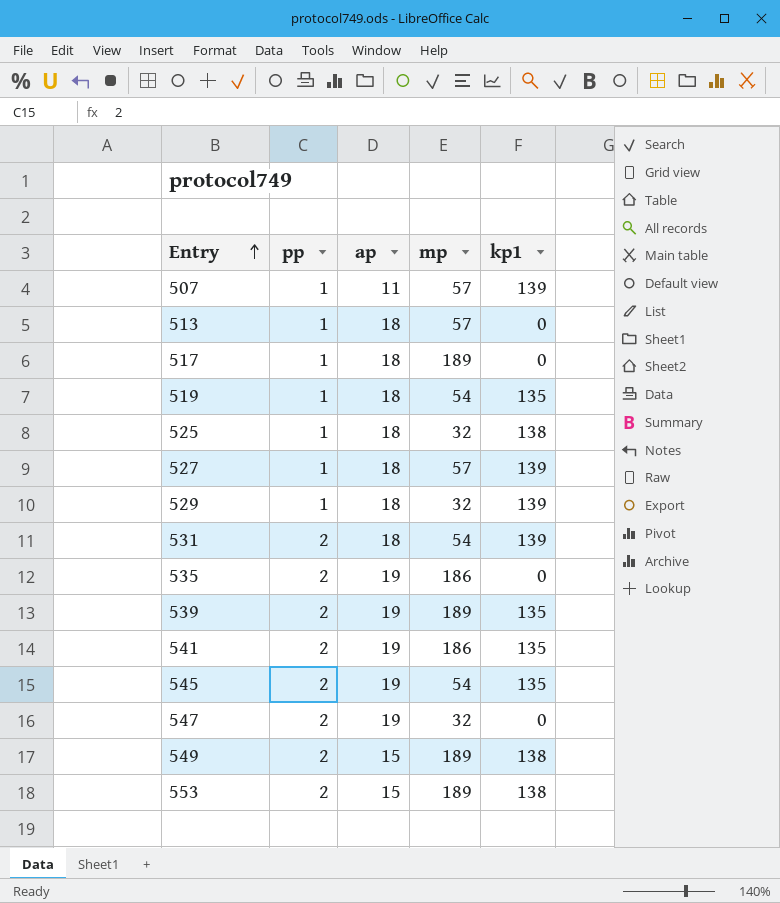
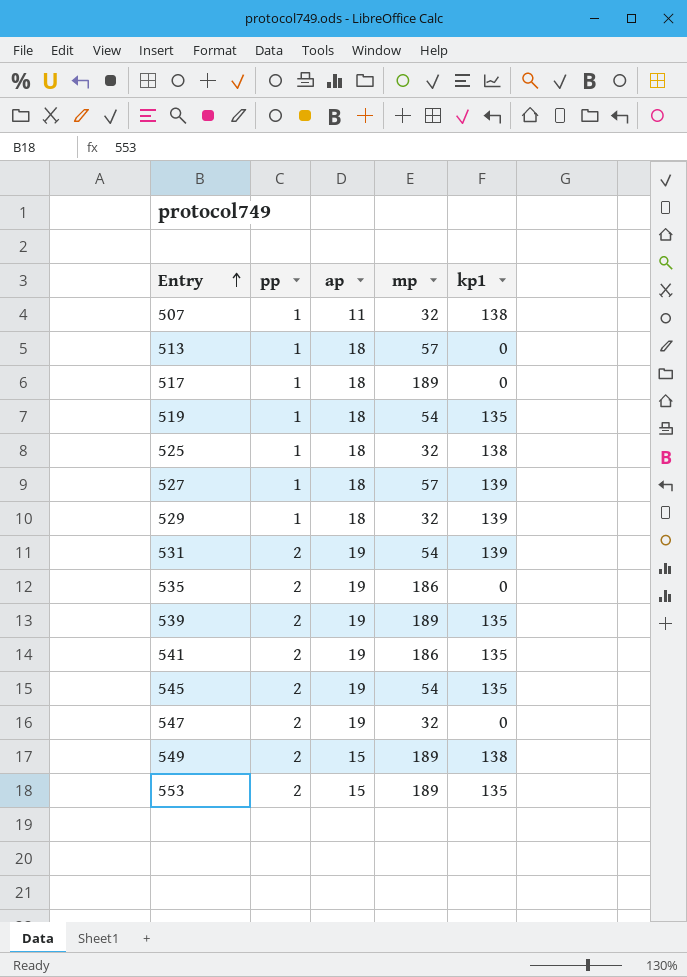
507 | mp: 57 -> 32
507 | kp1: 139 -> 138
531 | ap: 18 -> 19
553 | kp1: 138 -> 135

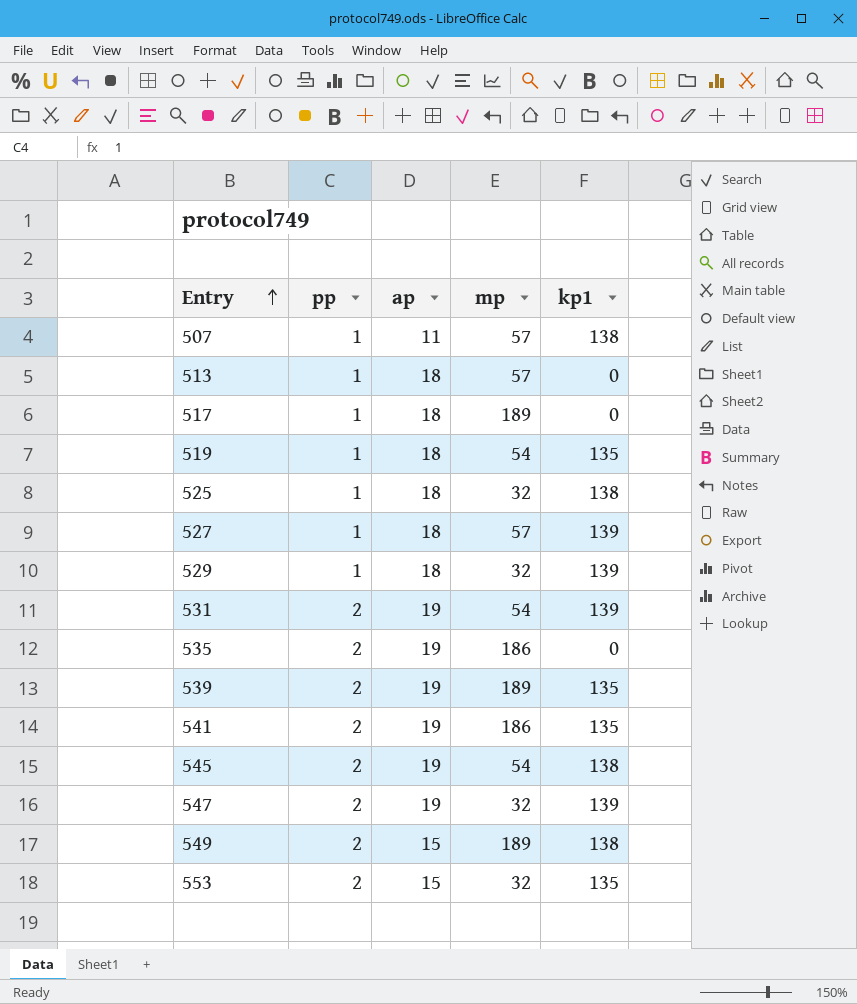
507 | mp: 32 -> 57
545 | kp1: 135 -> 138
547 | kp1: 0 -> 139
553 | mp: 189 -> 32

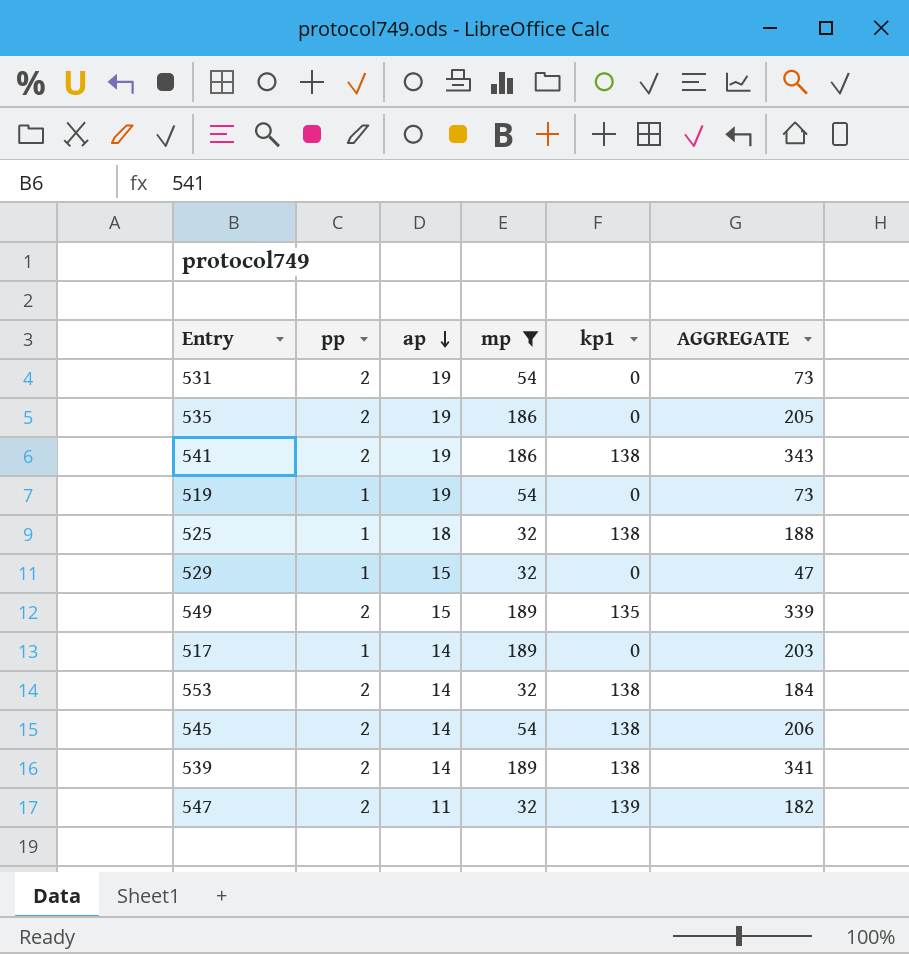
filter: none -> mp != 57
row order: Entry ascending -> ap descending
column AGGREGATE | formula: none -> [ap] + [mp] + [kp1]
531 | kp1: 139 -> 0
541 | kp1: 135 -> 138
519 | ap: 18 -> 19
519 | kp1: 135 -> 0
529 | ap: 18 -> 15
529 | kp1: 139 -> 0
549 | kp1: 138 -> 135
517 | ap: 18 -> 14
553 | ap: 15 -> 14
553 | kp1: 135 -> 138
545 | ap: 19 -> 14
539 | ap: 19 -> 14
539 | kp1: 135 -> 138
547 | ap: 19 -> 11

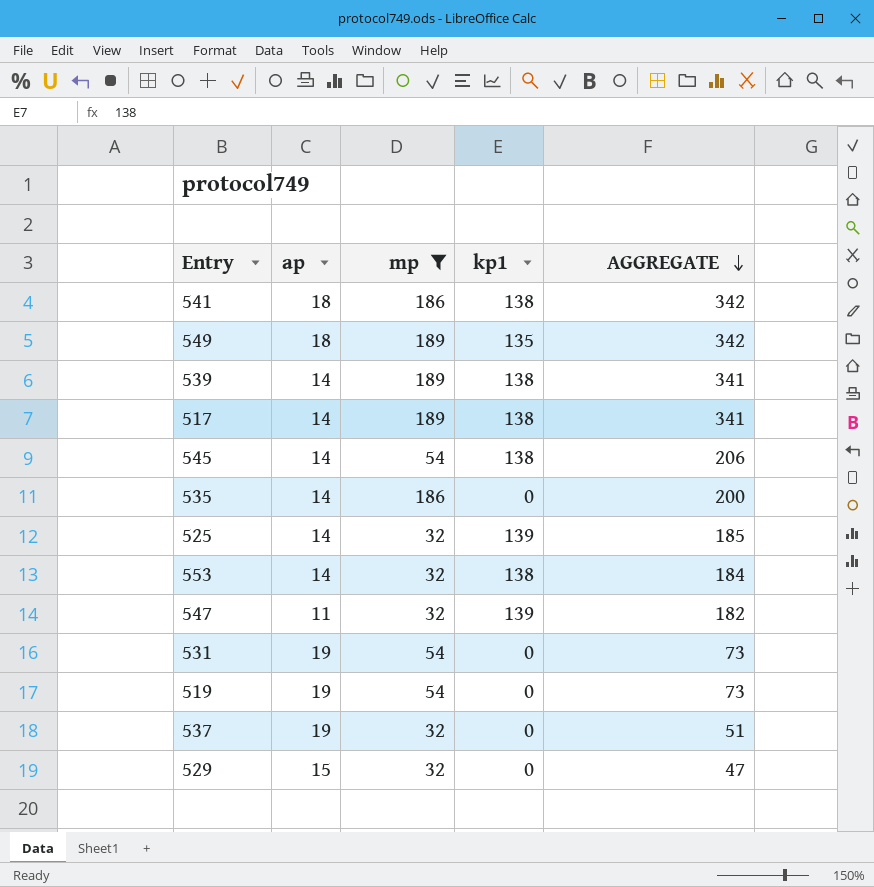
row order: ap descending -> AGGREGATE descending
column pp | position: 2 -> none
541 | ap: 19 -> 18
541 | AGGREGATE: 343 -> 342
549 | ap: 15 -> 18
549 | AGGREGATE: 339 -> 342
517 | kp1: 0 -> 138
517 | AGGREGATE: 203 -> 341
535 | ap: 19 -> 14
535 | AGGREGATE: 205 -> 200
525 | ap: 18 -> 14
525 | kp1: 138 -> 139
525 | AGGREGATE: 188 -> 185
row 537: none -> 19 | 32 | 0 | 51

